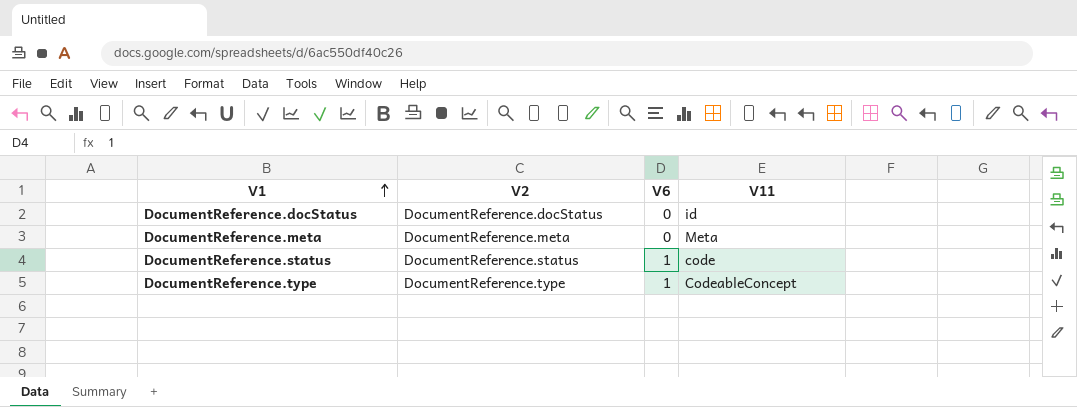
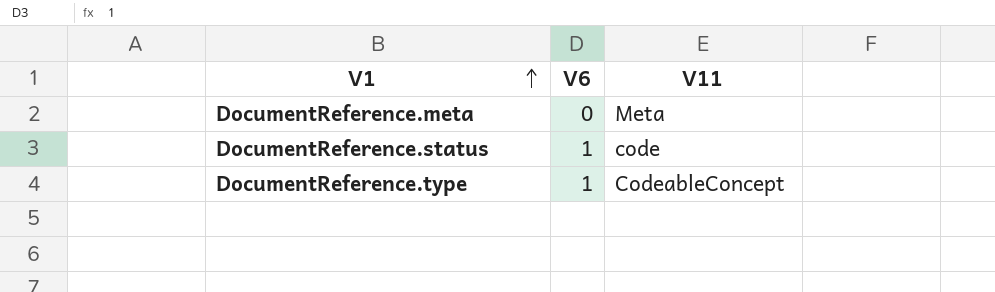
column V2 | position: 2 -> none
row DocumentReference.docStatus: DocumentReference.docStatus | 0 | id -> none

